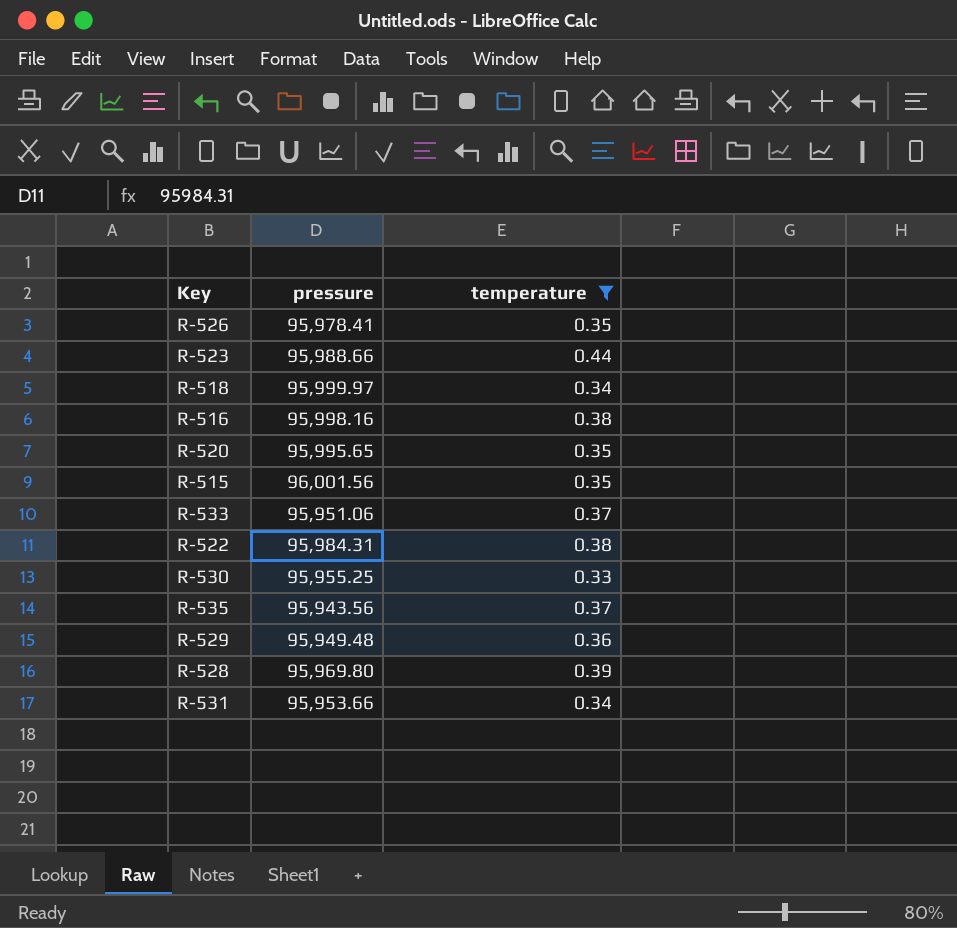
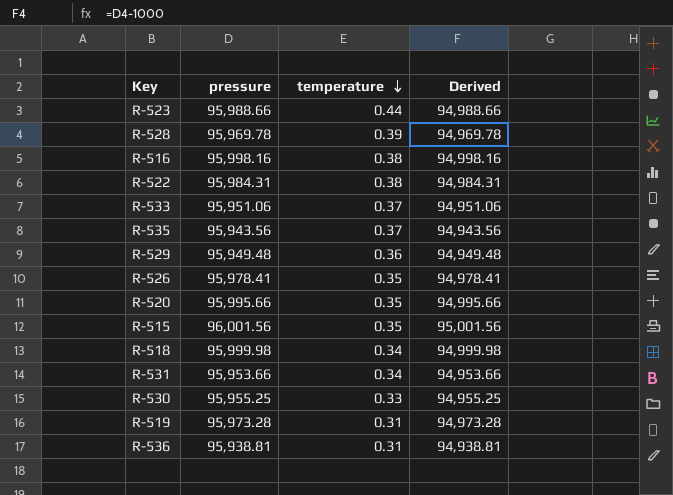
filter: temperature != 0.31 -> none
row order: none -> temperature descending
column Derived | formula: none -> [pressure] - 1000
R-528 | pressure: 95,969.80 -> 95,969.78
R-520 | pressure: 95,995.65 -> 95,995.66
R-518 | pressure: 95,999.97 -> 95,999.98

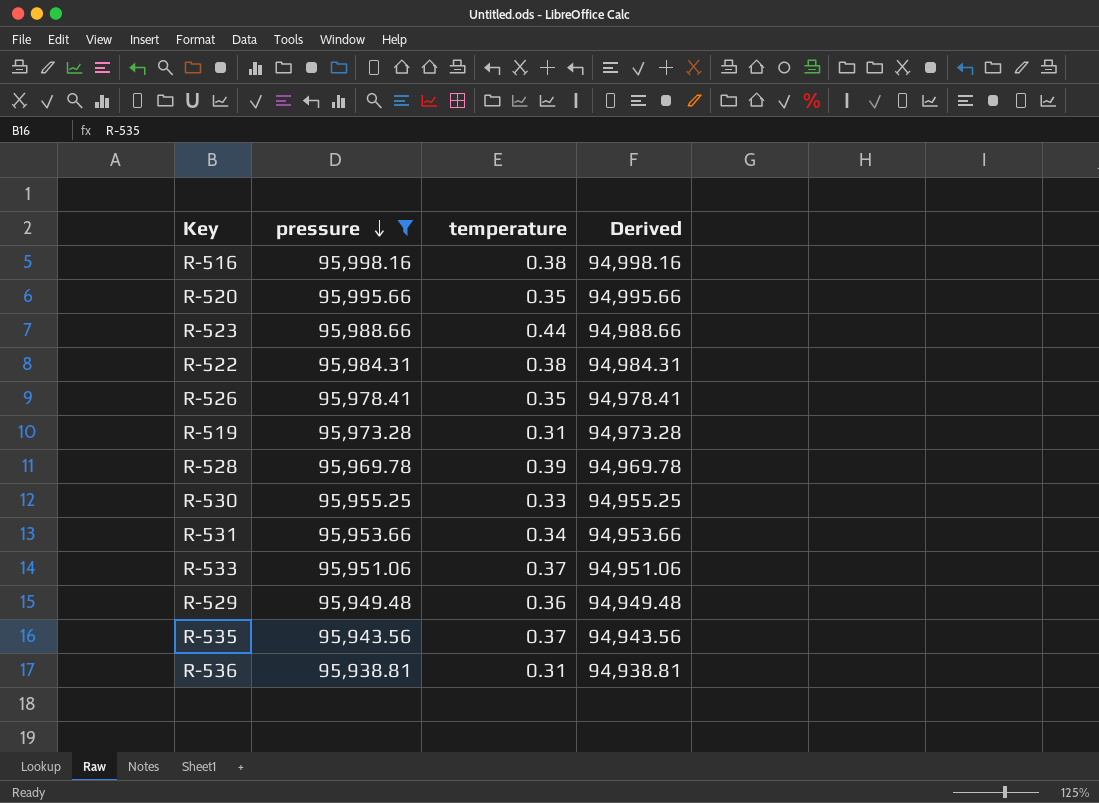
filter: none -> pressure <= 95,998.16
row order: temperature descending -> pressure descending

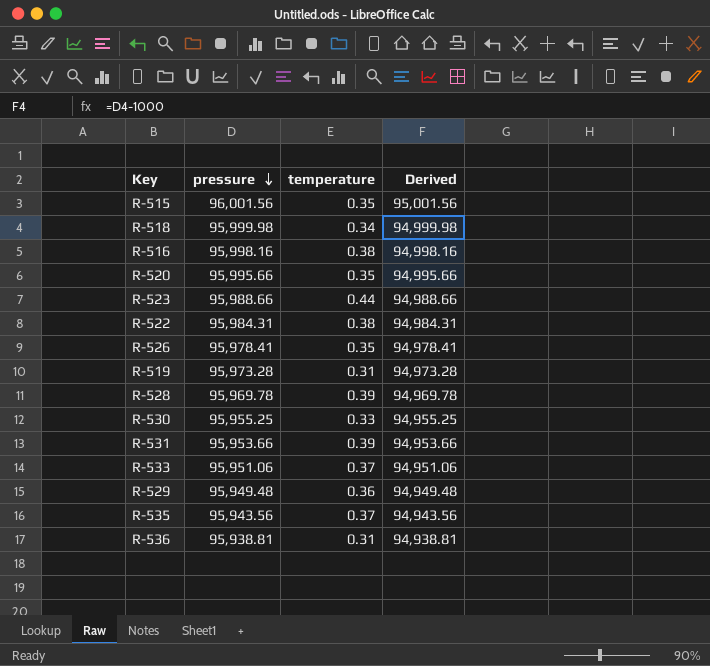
filter: pressure <= 95,998.16 -> none
R-531 | temperature: 0.34 -> 0.39

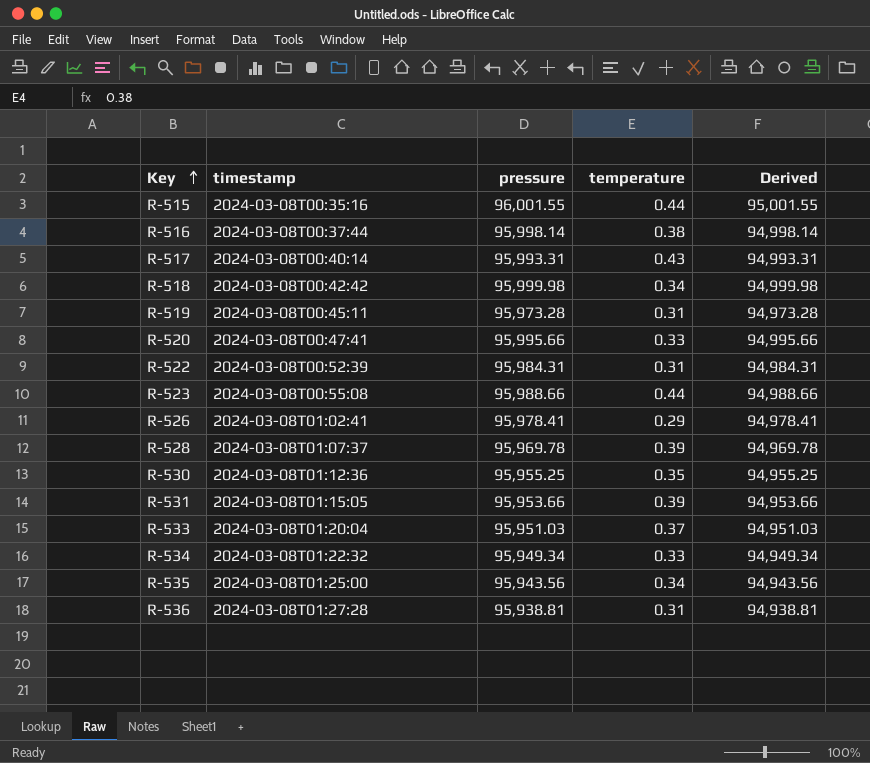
row order: pressure descending -> Key ascending
column timestamp | position: none -> 2
row R-529: 95,949.48 | 0.36 | 94,949.48 -> none
R-515 | pressure: 96,001.56 -> 96,001.55
R-515 | temperature: 0.35 -> 0.44
R-515 | Derived: 95,001.56 -> 95,001.55
R-516 | pressure: 95,998.16 -> 95,998.14
R-516 | Derived: 94,998.16 -> 94,998.14
row R-517: none -> 2024-03-08T00:40:14 | 95,993.31 | 0.43 | 94,993.31
R-520 | temperature: 0.35 -> 0.33
R-522 | temperature: 0.38 -> 0.31
R-526 | temperature: 0.35 -> 0.29
R-530 | temperature: 0.33 -> 0.35
R-533 | pressure: 95,951.06 -> 95,951.03
R-533 | Derived: 94,951.06 -> 94,951.03
row R-534: none -> 2024-03-08T01:22:32 | 95,949.34 | 0.33 | 94,949.34
R-535 | temperature: 0.37 -> 0.34

